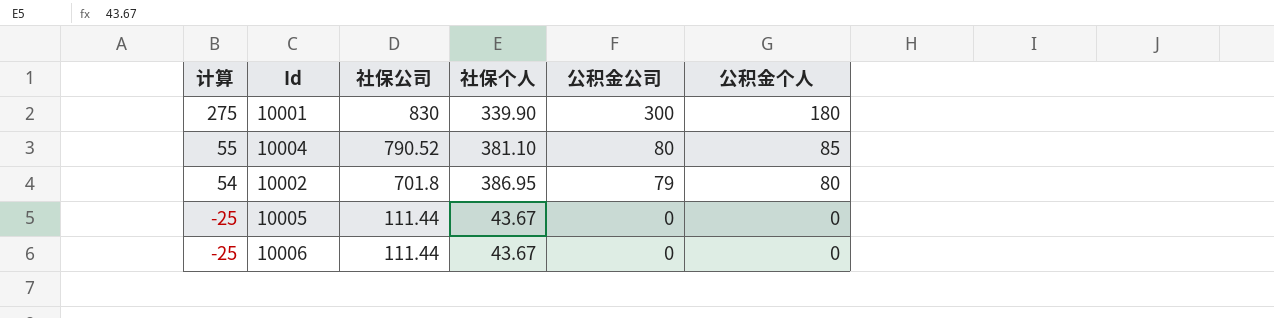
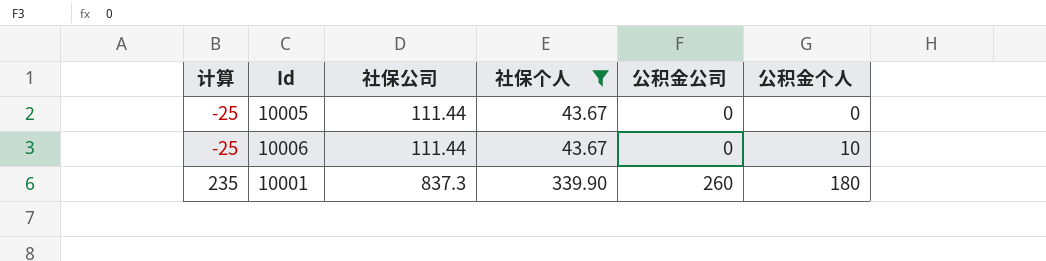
filter: none -> 社保个人 <= 339.90
row order: 计算 descending -> 计算 ascending
10006 | 公积金个人: 0 -> 10
10001 | 计算: 275 -> 235
10001 | 社保公司: 830 -> 837.3
10001 | 公积金公司: 300 -> 260

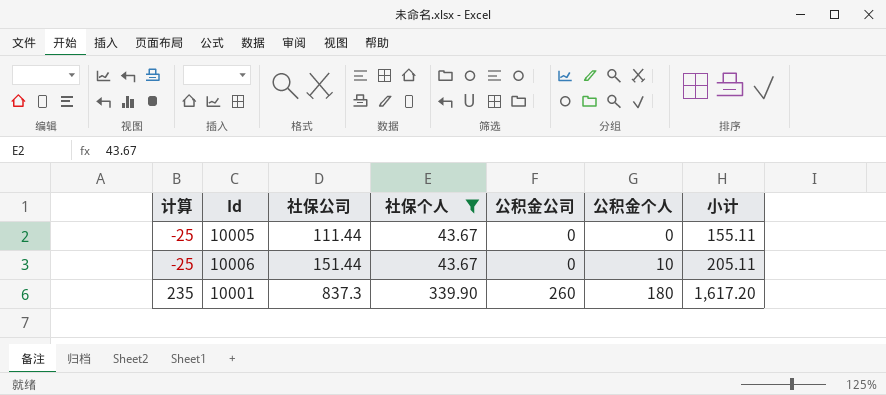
column 小计 | formula: none -> [社保公司] + [社保个人] + [公积金公司] + [公积金个人]
10006 | 社保公司: 111.44 -> 151.44

